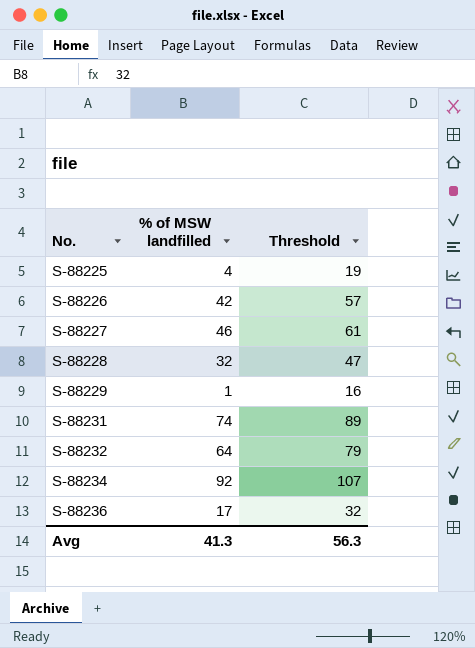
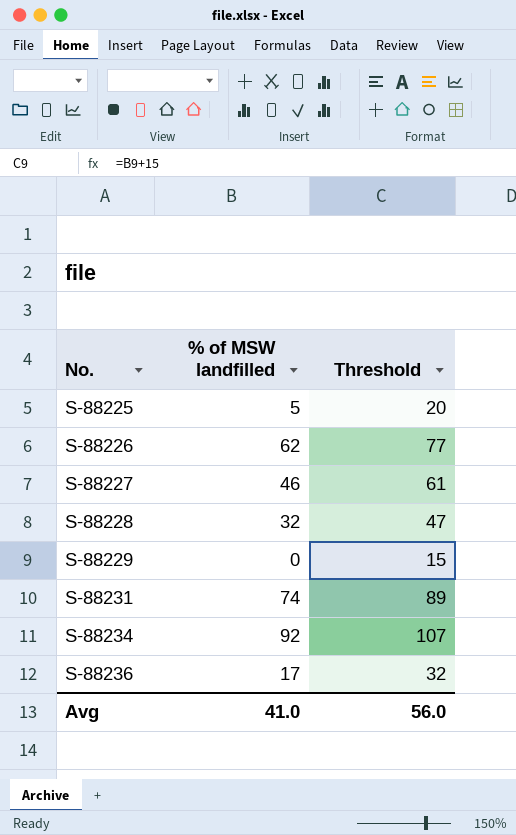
row S-88232: 64 | 79 -> none
S-88225 | % of MSW landfilled: 4 -> 5
S-88225 | Threshold: 19 -> 20
S-88226 | % of MSW landfilled: 42 -> 62
S-88226 | Threshold: 57 -> 77
S-88229 | % of MSW landfilled: 1 -> 0
S-88229 | Threshold: 16 -> 15
Avg | % of MSW landfilled: 41.3 -> 41.0
Avg | Threshold: 56.3 -> 56.0

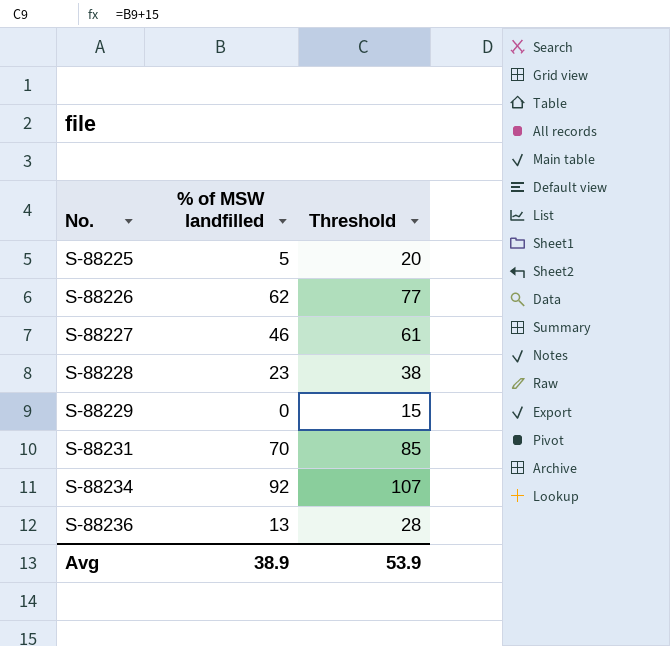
S-88228 | % of MSW landfilled: 32 -> 23
S-88228 | Threshold: 47 -> 38
S-88231 | % of MSW landfilled: 74 -> 70
S-88231 | Threshold: 89 -> 85
S-88236 | % of MSW landfilled: 17 -> 13
S-88236 | Threshold: 32 -> 28
Avg | % of MSW landfilled: 41.0 -> 38.9
Avg | Threshold: 56.0 -> 53.9

